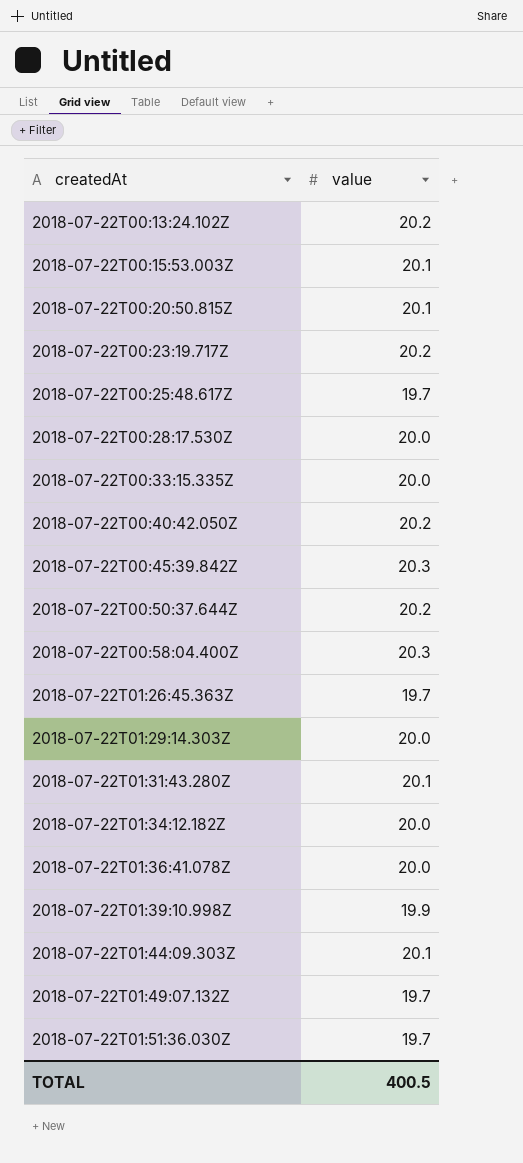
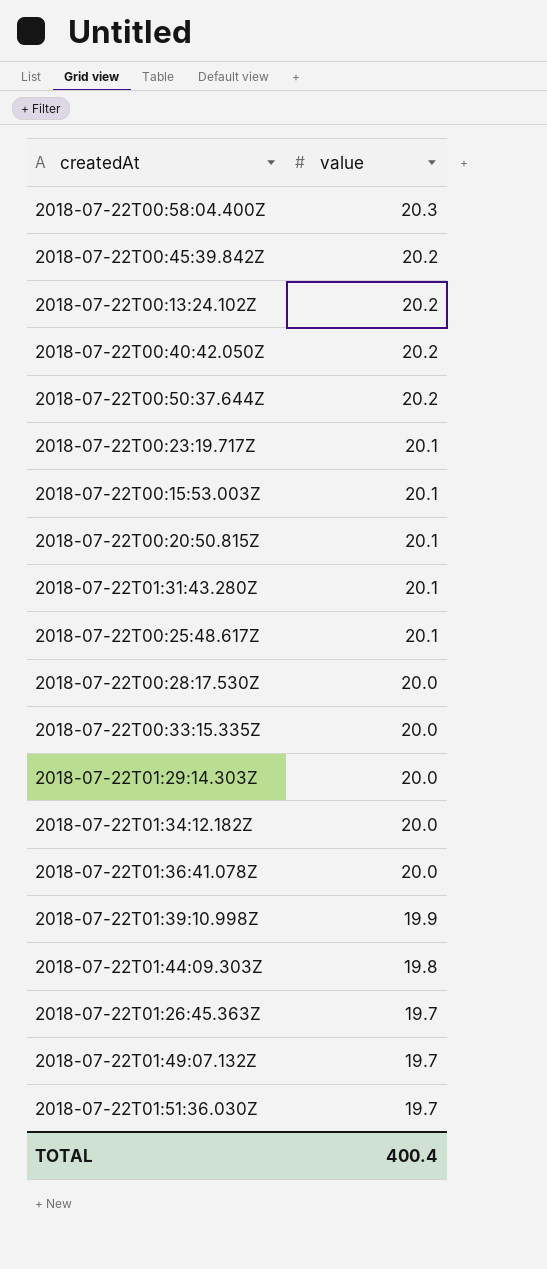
row order: createdAt ascending -> value descending
2018-07-22T00:45:39.842Z | value: 20.3 -> 20.2
2018-07-22T00:23:19.717Z | value: 20.2 -> 20.1
2018-07-22T00:25:48.617Z | value: 19.7 -> 20.1
2018-07-22T01:44:09.303Z | value: 20.1 -> 19.8
TOTAL | value: 400.5 -> 400.4

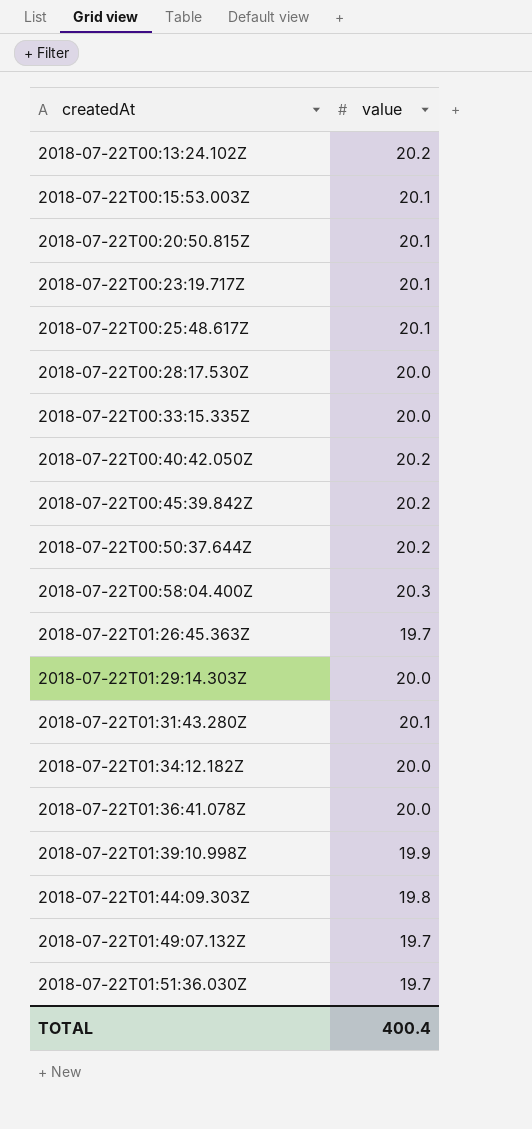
row order: value descending -> createdAt ascending

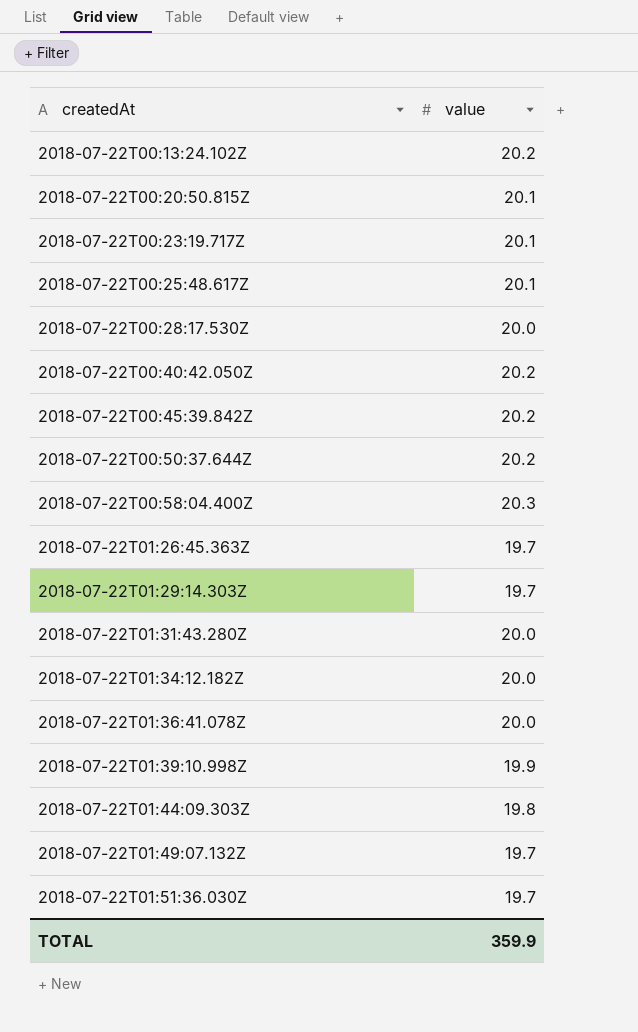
row 2018-07-22T00:15:53.003Z: 20.1 -> none
row 2018-07-22T00:33:15.335Z: 20.0 -> none
2018-07-22T01:29:14.303Z | value: 20.0 -> 19.7
2018-07-22T01:31:43.280Z | value: 20.1 -> 20.0
TOTAL | value: 400.4 -> 359.9

